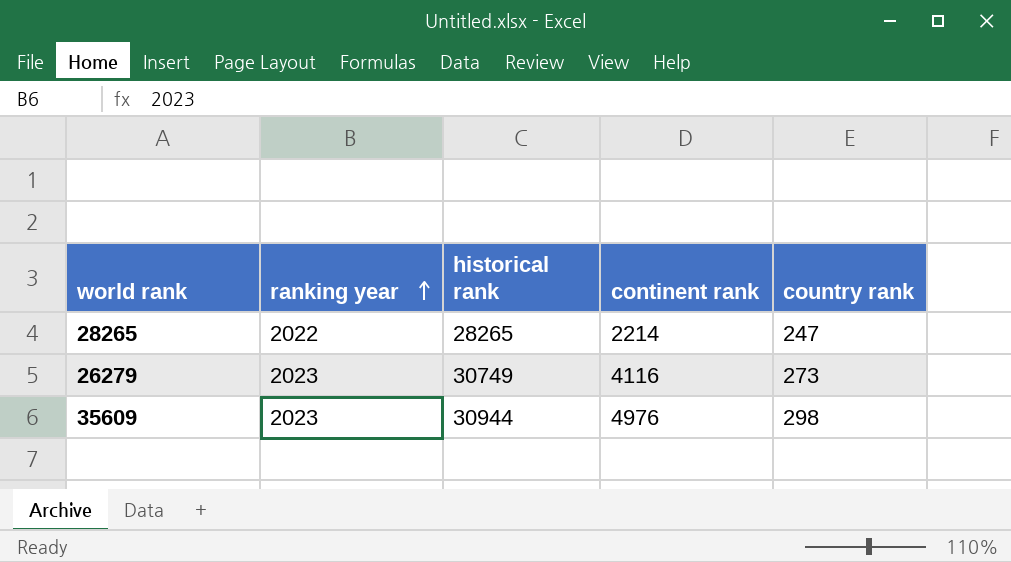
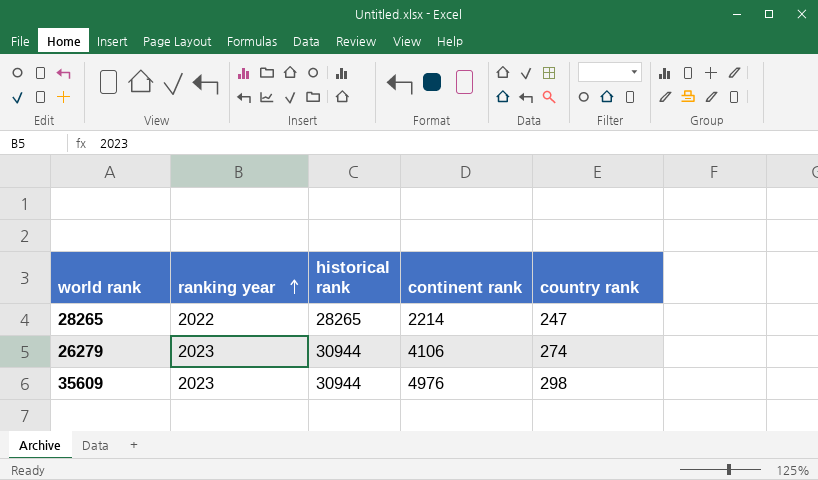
26279 | historical rank: 30749 -> 30944
26279 | continent rank: 4116 -> 4106
26279 | country rank: 273 -> 274

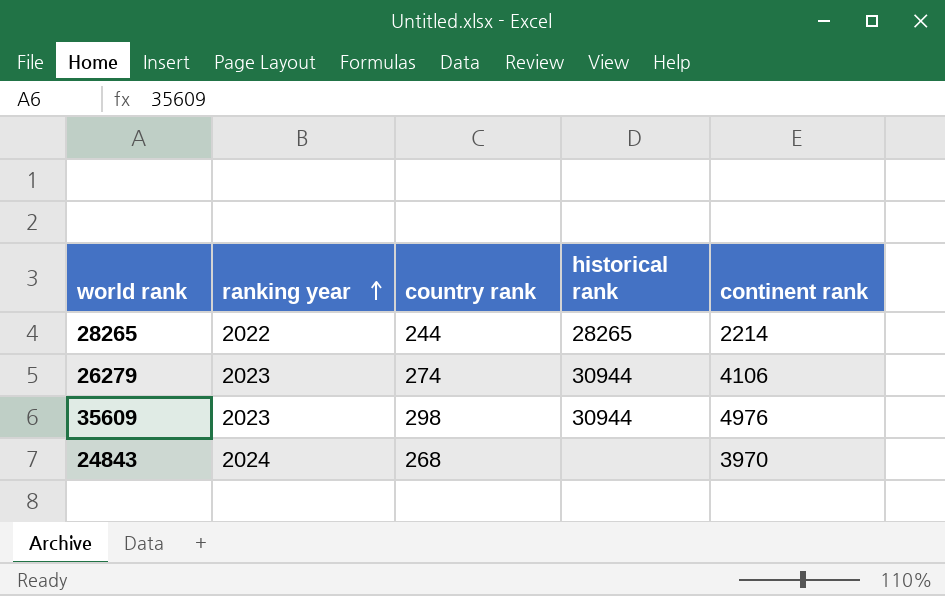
column country rank | position: 5 -> 3
28265 | country rank: 247 -> 244
row 24843: none -> 2024 | 268 | none | 3970

